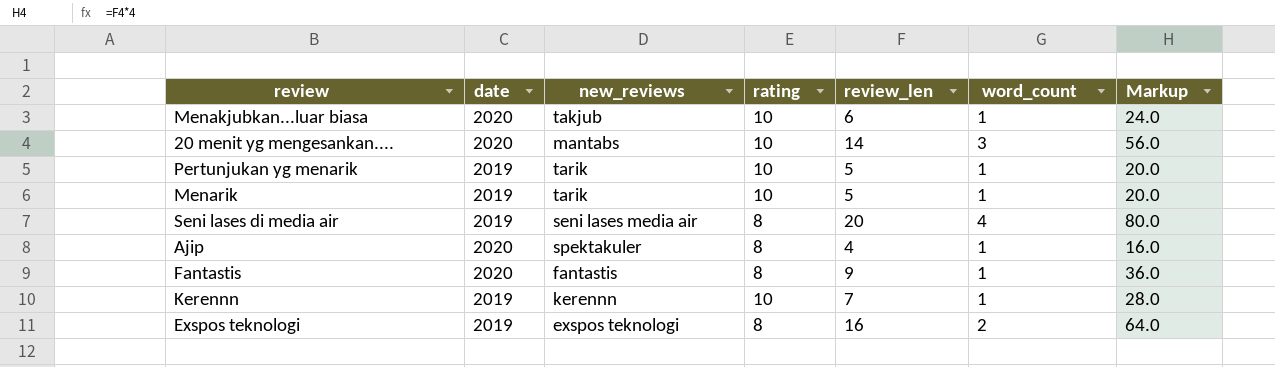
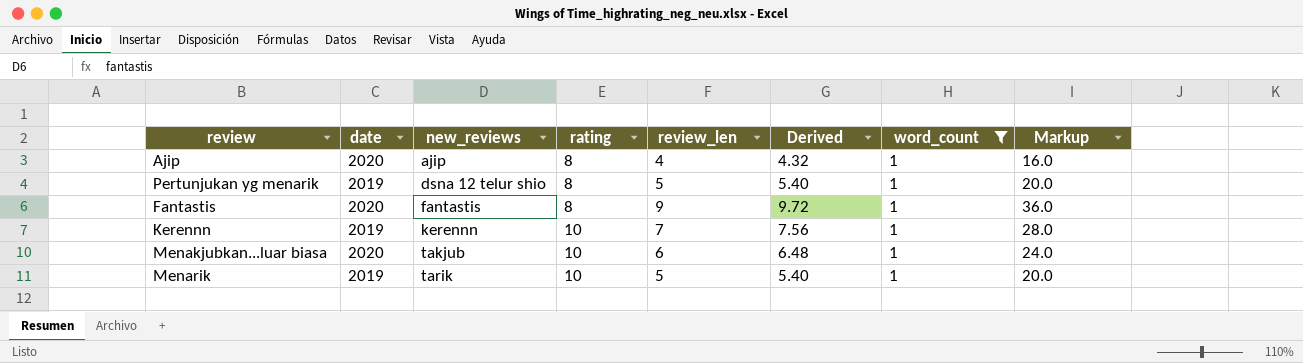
filter: none -> word_count = 1
row order: none -> new_reviews ascending
column Derived | formula: none -> [review_len] * 1.08
Ajip | new_reviews: spektakuler -> ajip
Pertunjukan yg menarik | new_reviews: tarik -> dsna 12 telur shio
Pertunjukan yg menarik | rating: 10 -> 8

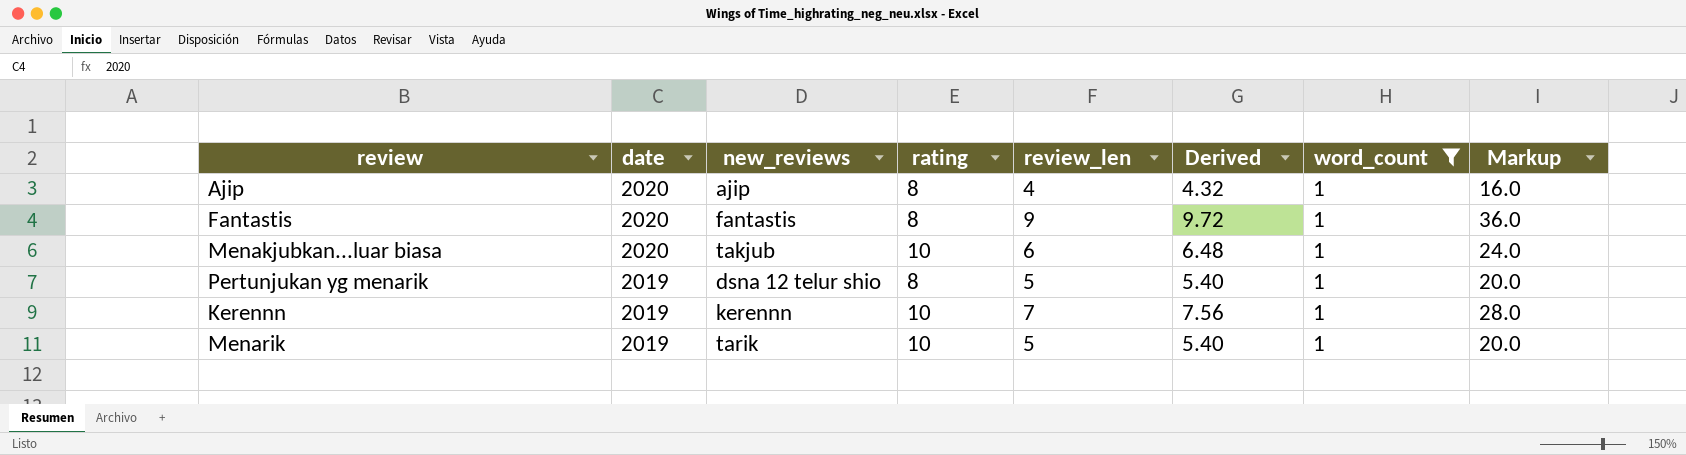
row order: new_reviews ascending -> date descending

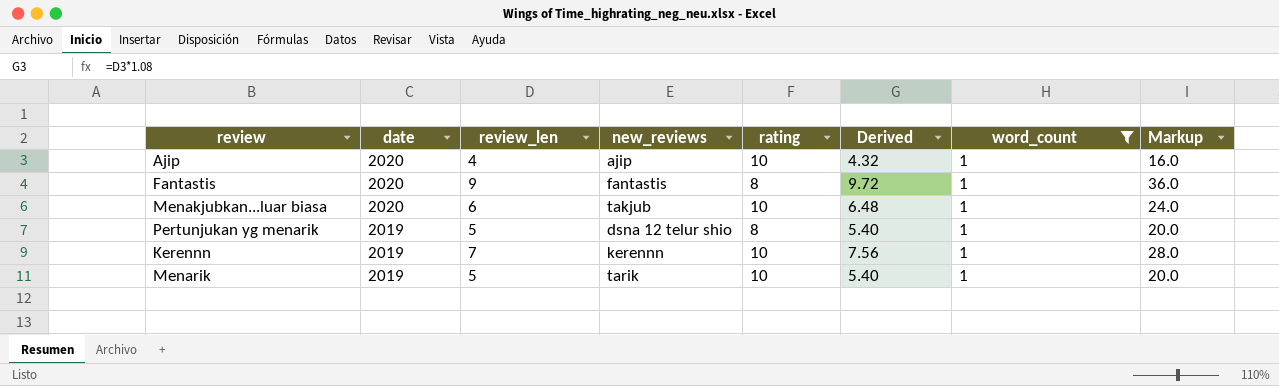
column review_len | position: 5 -> 3
Ajip | rating: 8 -> 10

